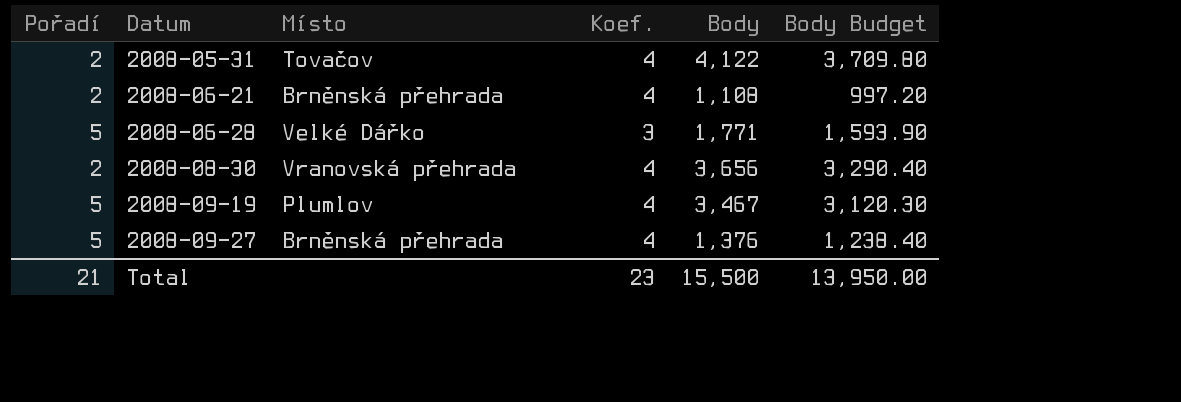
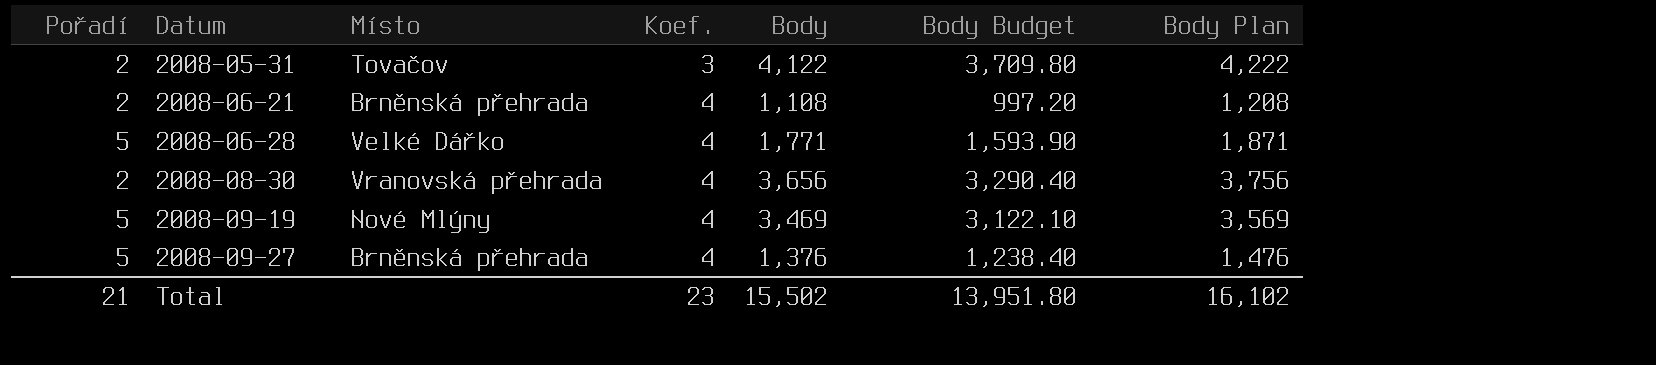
column Body Plan | formula: none -> [Body] + 100
2008-05-31 | Koef.: 4 -> 3
2008-06-28 | Koef.: 3 -> 4
2008-09-19 | Místo: Plumlov -> Nové Mlýny
2008-09-19 | Body: 3,467 -> 3,469
2008-09-19 | Body Budget: 3,120.30 -> 3,122.10
Total | Body: 15,500 -> 15,502
Total | Body Budget: 13,950.00 -> 13,951.80

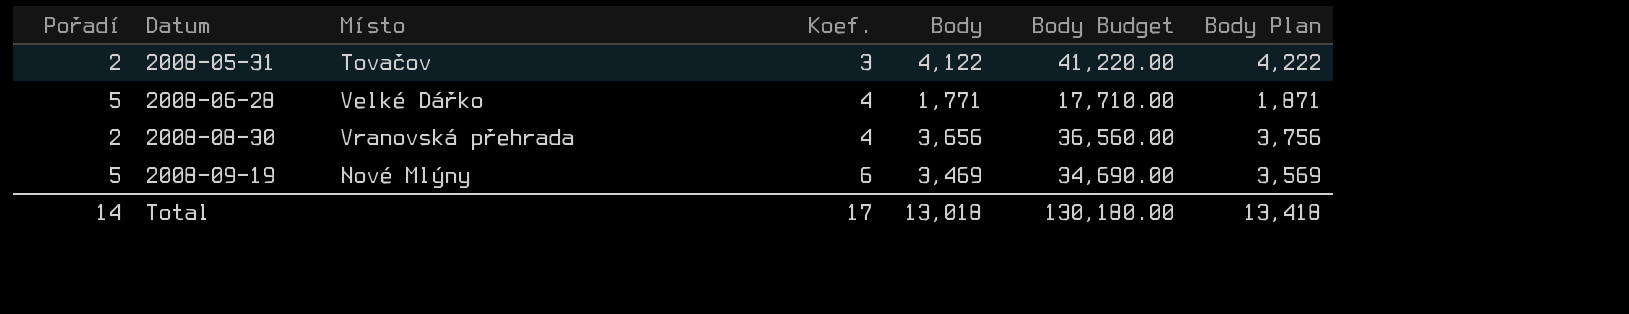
column Body Budget | formula: [Body] * 0.9 -> [Body] * 10
row 2008-06-21: 2 | Brněnská přehrada | 4 | 1,108 | 997.20 | 1,208 -> none
row 2008-09-27: 5 | Brněnská přehrada | 4 | 1,376 | 1,238.40 | 1,476 -> none
2008-09-19 | Koef.: 4 -> 6
Total | Pořadí: 21 -> 14
Total | Koef.: 23 -> 17
Total | Body: 15,502 -> 13,018
Total | Body Budget: 13,951.80 -> 130,180.00
Total | Body Plan: 16,102 -> 13,418

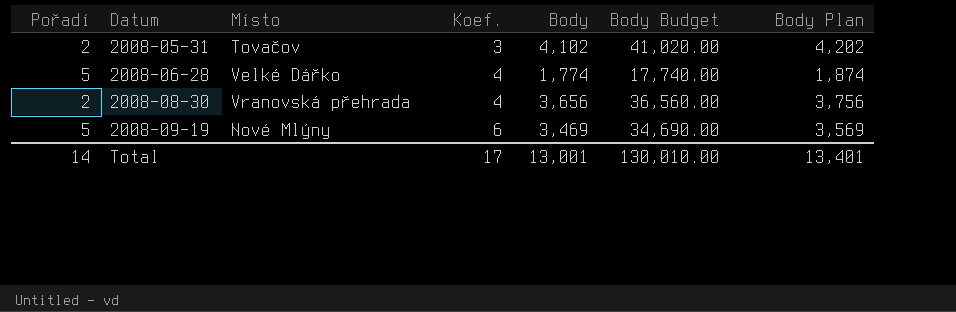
2008-05-31 | Body: 4,122 -> 4,102
2008-05-31 | Body Budget: 41,220.00 -> 41,020.00
2008-05-31 | Body Plan: 4,222 -> 4,202
2008-06-28 | Body: 1,771 -> 1,774
2008-06-28 | Body Budget: 17,710.00 -> 17,740.00
2008-06-28 | Body Plan: 1,871 -> 1,874
Total | Body: 13,018 -> 13,001
Total | Body Budget: 130,180.00 -> 130,010.00
Total | Body Plan: 13,418 -> 13,401

